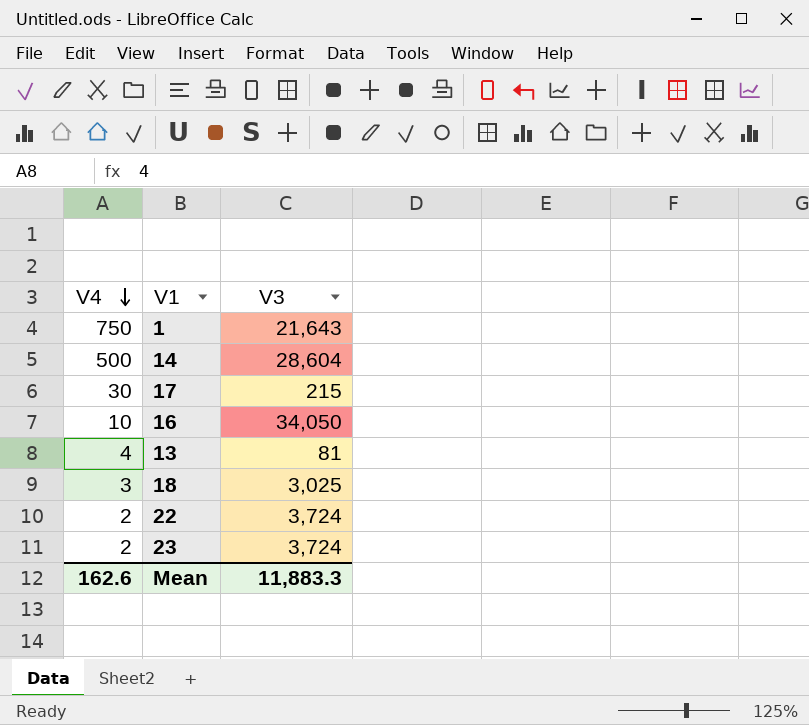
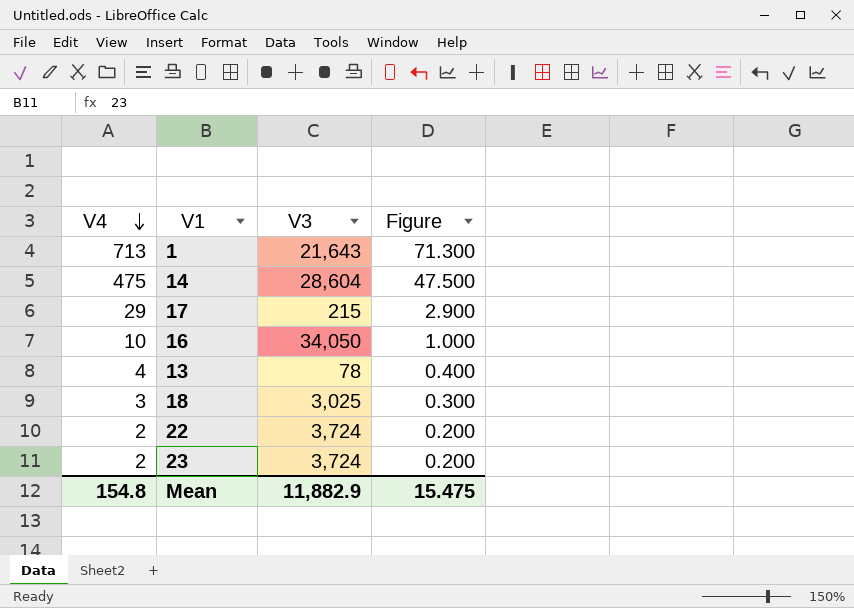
column Figure | formula: none -> [V4] * 0.1
1 | V4: 750 -> 713
14 | V4: 500 -> 475
17 | V4: 30 -> 29
13 | V3: 81 -> 78
Mean | V4: 162.6 -> 154.8
Mean | V3: 11,883.3 -> 11,882.9

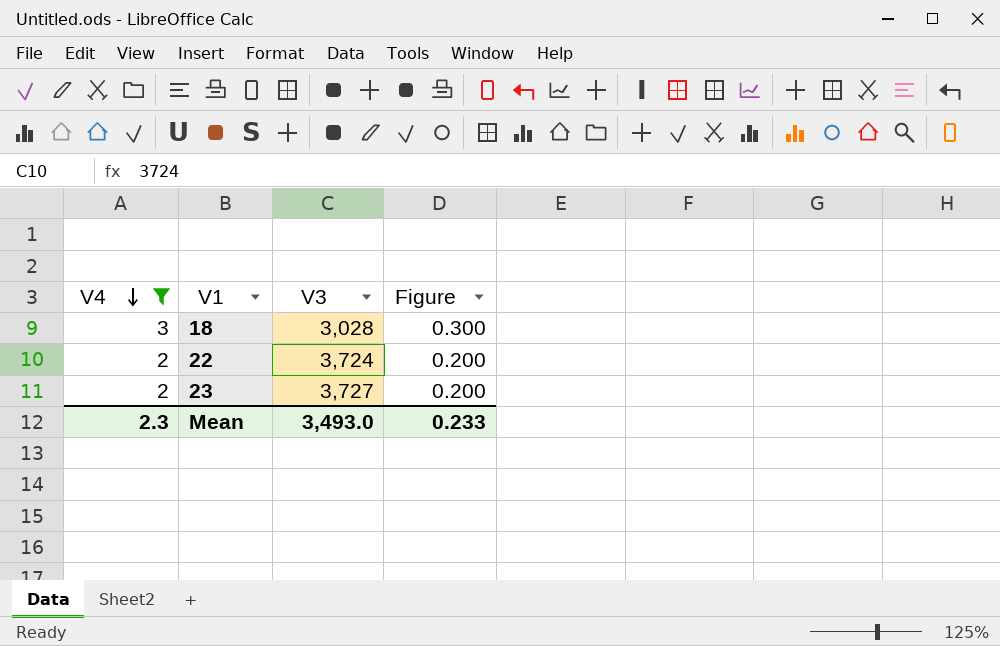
filter: none -> V4 <= 3
18 | V3: 3,025 -> 3,028
23 | V3: 3,724 -> 3,727
Mean | V4: 154.8 -> 2.3
Mean | V3: 11,882.9 -> 3,493.0
Mean | Figure: 15.475 -> 0.233

